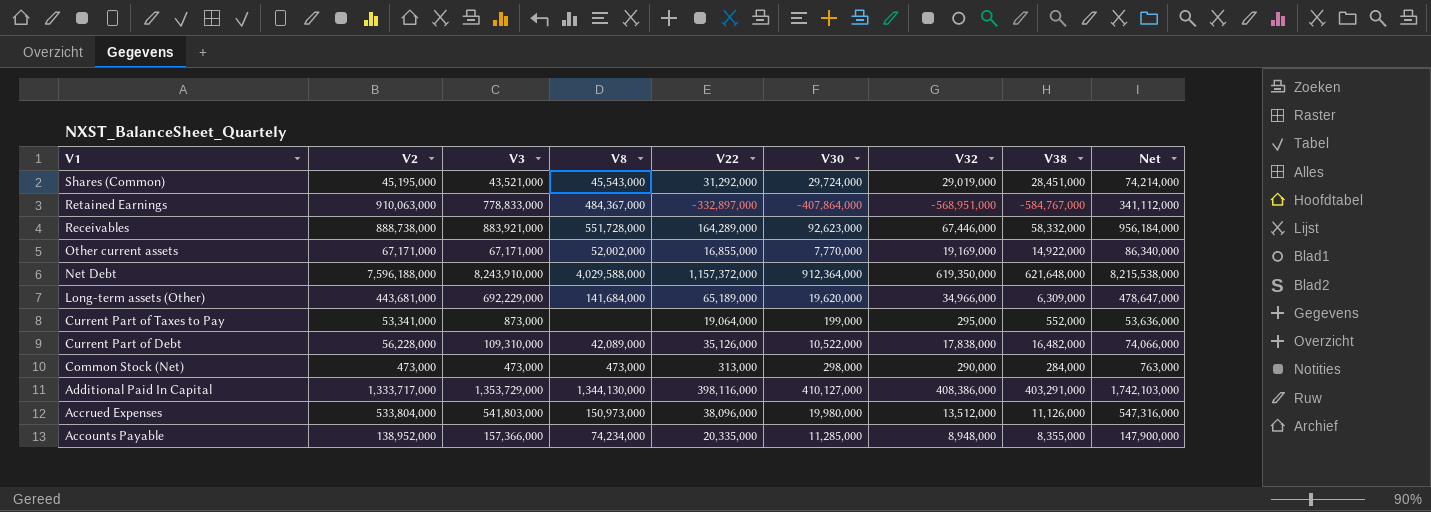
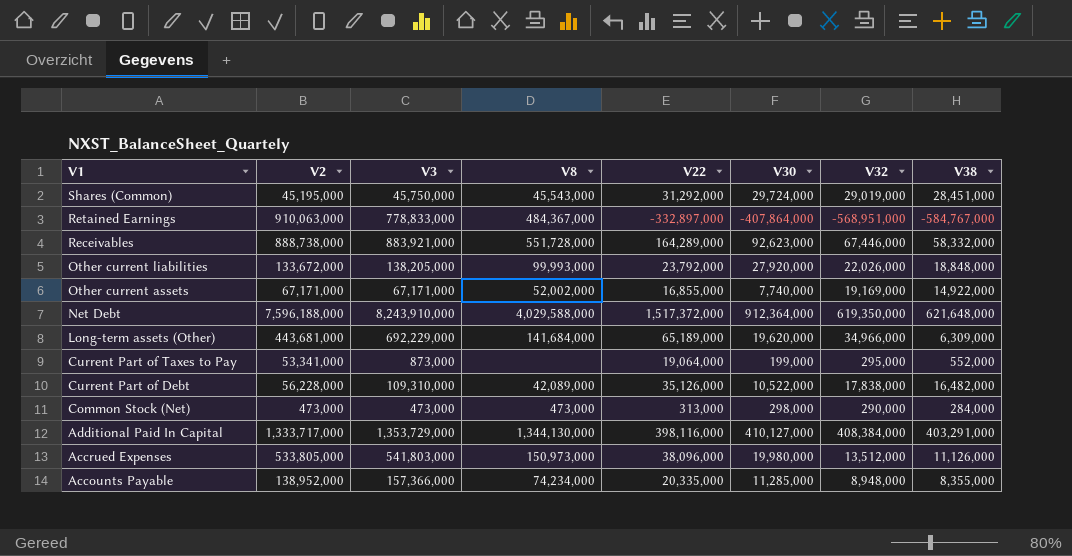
column Net | formula: [V2] + [V32] -> none
Shares (Common) | V3: 43,521,000 -> 45,750,000
row Other current liabilities: none -> 133,672,000 | 138,205,000 | 99,993,000 | 23,792,000 | 27,920,000 | 22,026,000 | 18,848,000
Other current assets | V30: 7,770,000 -> 7,740,000
Net Debt | V22: 1,157,372,000 -> 1,517,372,000
Additional Paid In Capital | V32: 408,386,000 -> 408,384,000
Accrued Expenses | V2: 533,804,000 -> 533,805,000

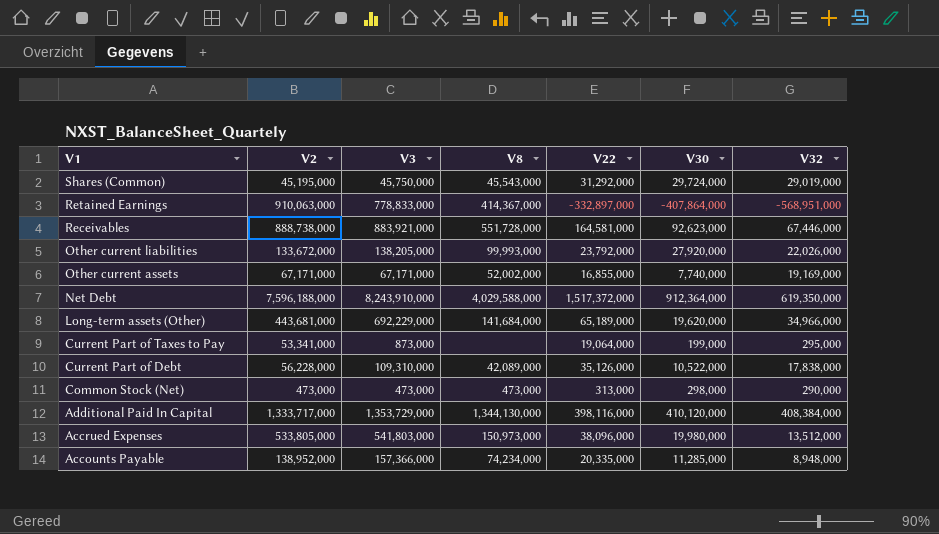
column V38 | position: 8 -> none
Retained Earnings | V8: 484,367,000 -> 414,367,000
Receivables | V22: 164,289,000 -> 164,581,000
Additional Paid In Capital | V30: 410,127,000 -> 410,120,000

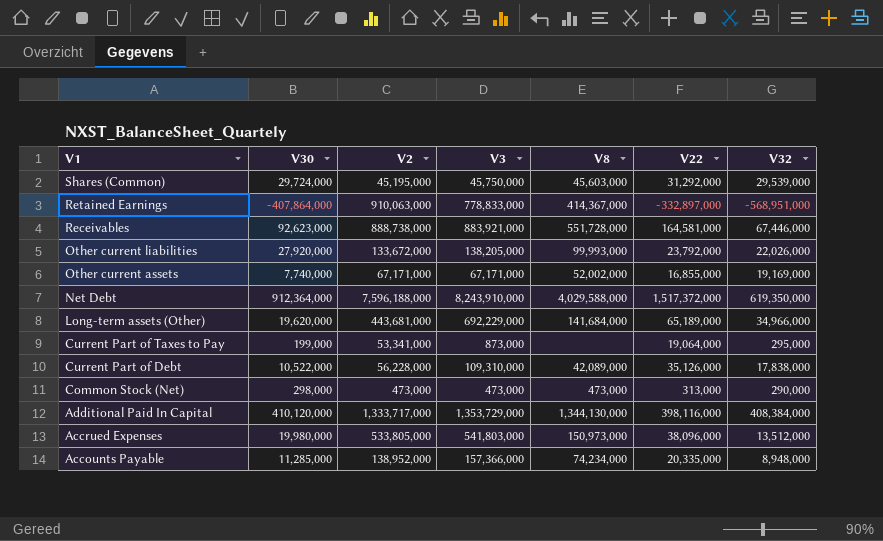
column V30 | position: 6 -> 2
Shares (Common) | V8: 45,543,000 -> 45,603,000
Shares (Common) | V32: 29,019,000 -> 29,539,000

